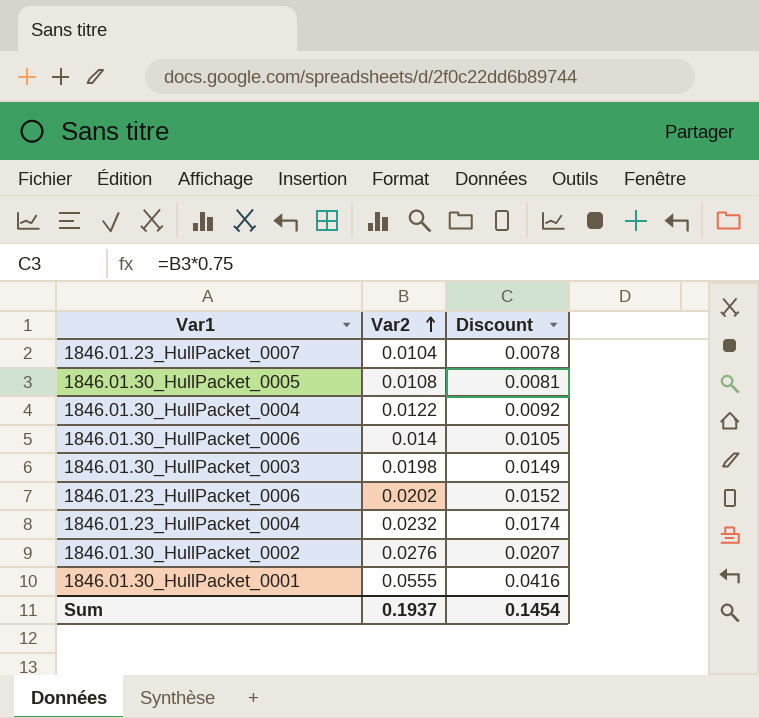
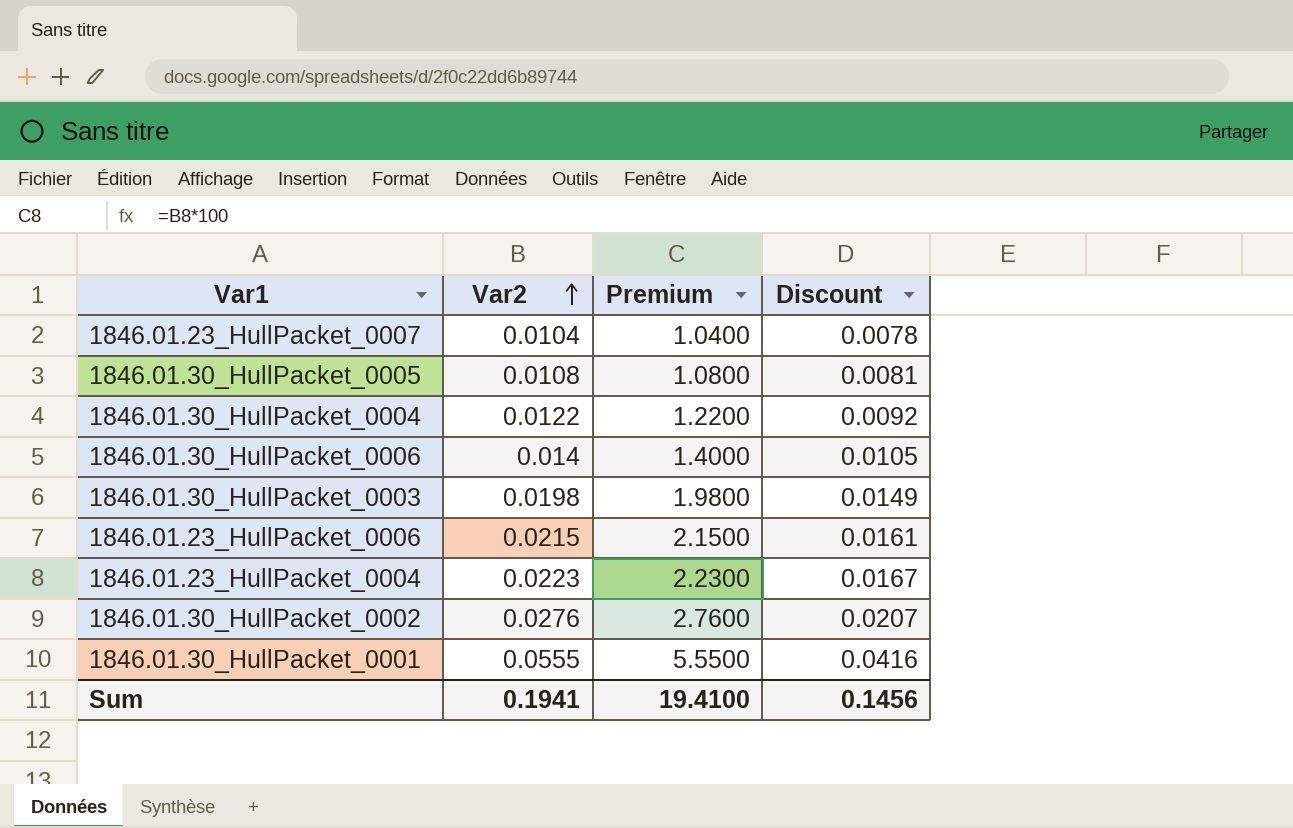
column Premium | formula: none -> [Var2] * 100
1846.01.23_HullPacket_0006 | Var2: 0.0202 -> 0.0215
1846.01.23_HullPacket_0006 | Discount: 0.0152 -> 0.0161
1846.01.23_HullPacket_0004 | Var2: 0.0232 -> 0.0223
1846.01.23_HullPacket_0004 | Discount: 0.0174 -> 0.0167
Sum | Var2: 0.1937 -> 0.1941
Sum | Discount: 0.1454 -> 0.1456

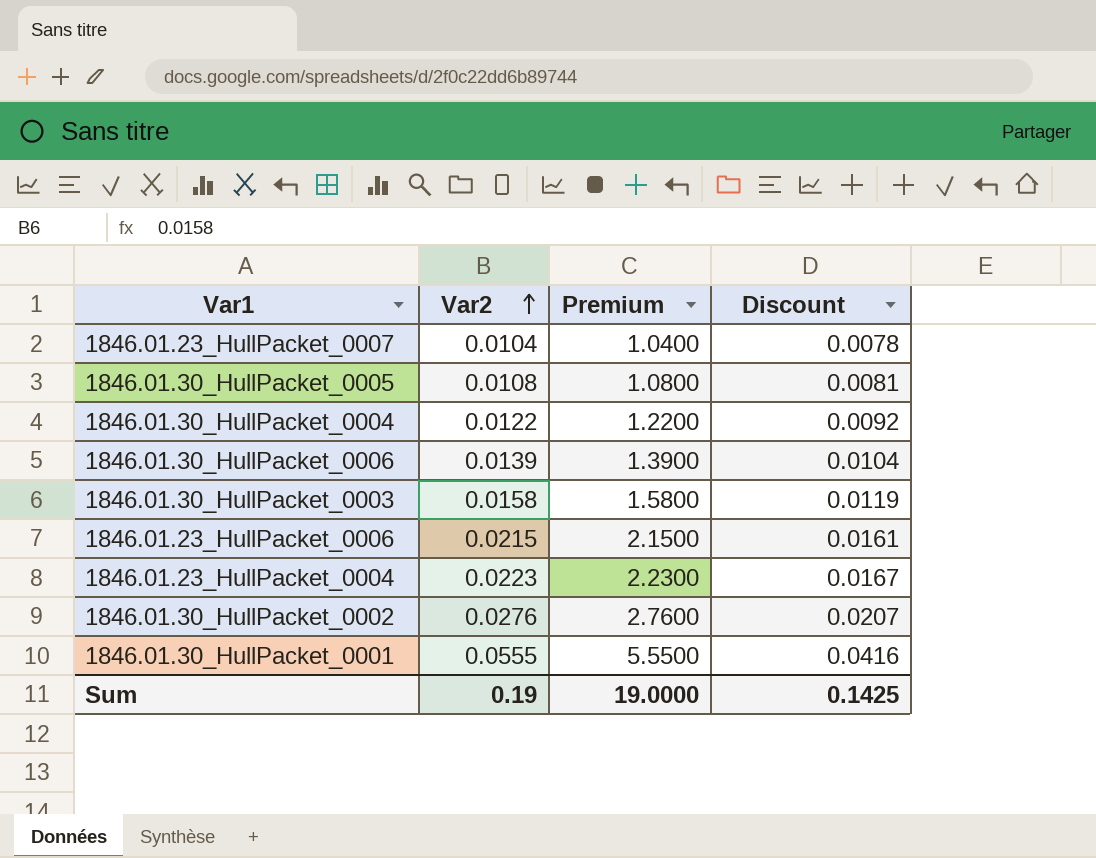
1846.01.30_HullPacket_0006 | Var2: 0.014 -> 0.0139
1846.01.30_HullPacket_0006 | Premium: 1.4000 -> 1.3900
1846.01.30_HullPacket_0006 | Discount: 0.0105 -> 0.0104
1846.01.30_HullPacket_0003 | Var2: 0.0198 -> 0.0158
1846.01.30_HullPacket_0003 | Premium: 1.9800 -> 1.5800
1846.01.30_HullPacket_0003 | Discount: 0.0149 -> 0.0119
Sum | Var2: 0.1941 -> 0.19
Sum | Premium: 19.4100 -> 19.0000
Sum | Discount: 0.1456 -> 0.1425

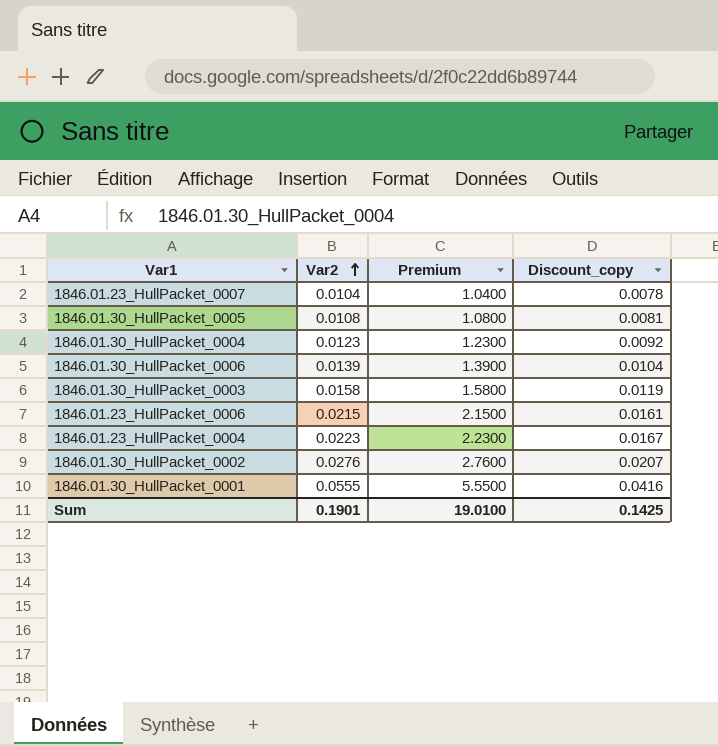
column name: Discount -> Discount_copy
1846.01.30_HullPacket_0004 | Var2: 0.0122 -> 0.0123
1846.01.30_HullPacket_0004 | Premium: 1.2200 -> 1.2300
Sum | Var2: 0.19 -> 0.1901
Sum | Premium: 19.0000 -> 19.0100

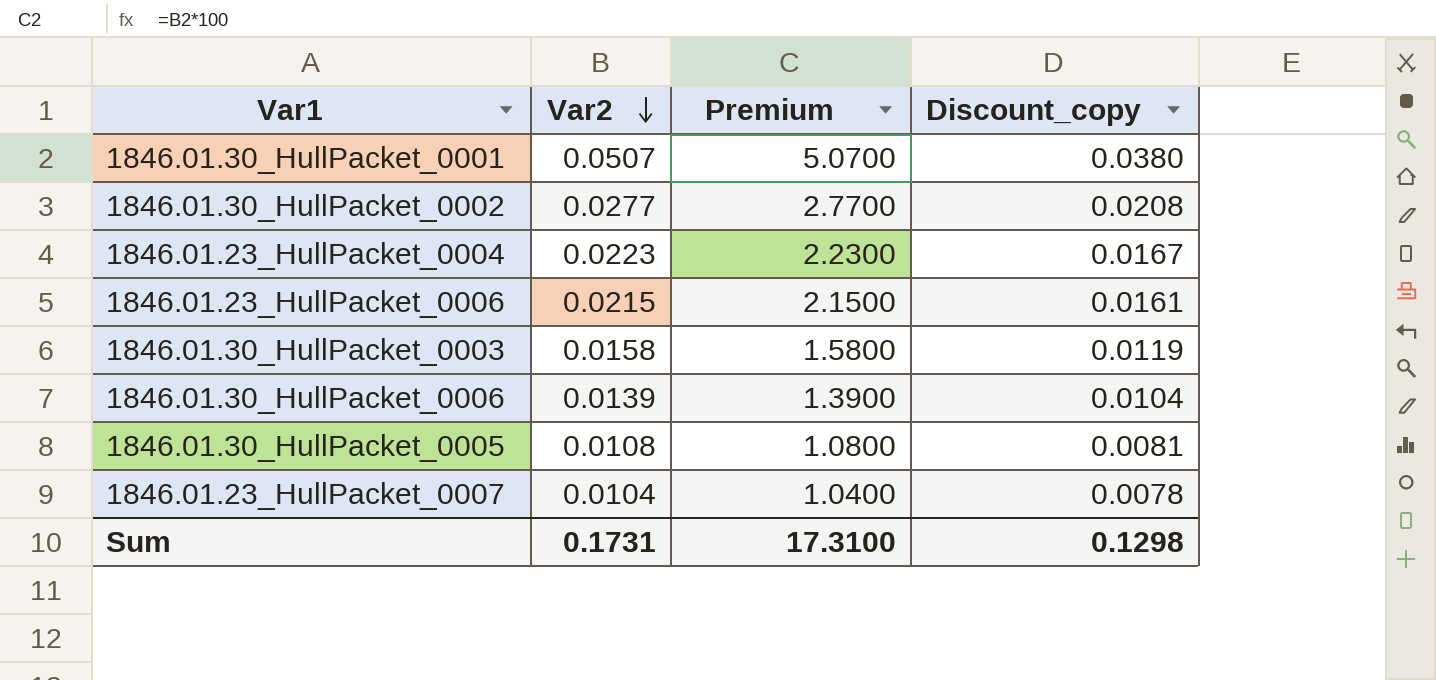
row order: Var2 ascending -> Var2 descending
row 1846.01.30_HullPacket_0004: 0.0123 | 1.2300 | 0.0092 -> none
1846.01.30_HullPacket_0001 | Var2: 0.0555 -> 0.0507
1846.01.30_HullPacket_0001 | Premium: 5.5500 -> 5.0700
1846.01.30_HullPacket_0001 | Discount_copy: 0.0416 -> 0.0380
1846.01.30_HullPacket_0002 | Var2: 0.0276 -> 0.0277
1846.01.30_HullPacket_0002 | Premium: 2.7600 -> 2.7700
1846.01.30_HullPacket_0002 | Discount_copy: 0.0207 -> 0.0208
Sum | Var2: 0.1901 -> 0.1731
Sum | Premium: 19.0100 -> 17.3100
Sum | Discount_copy: 0.1425 -> 0.1298

